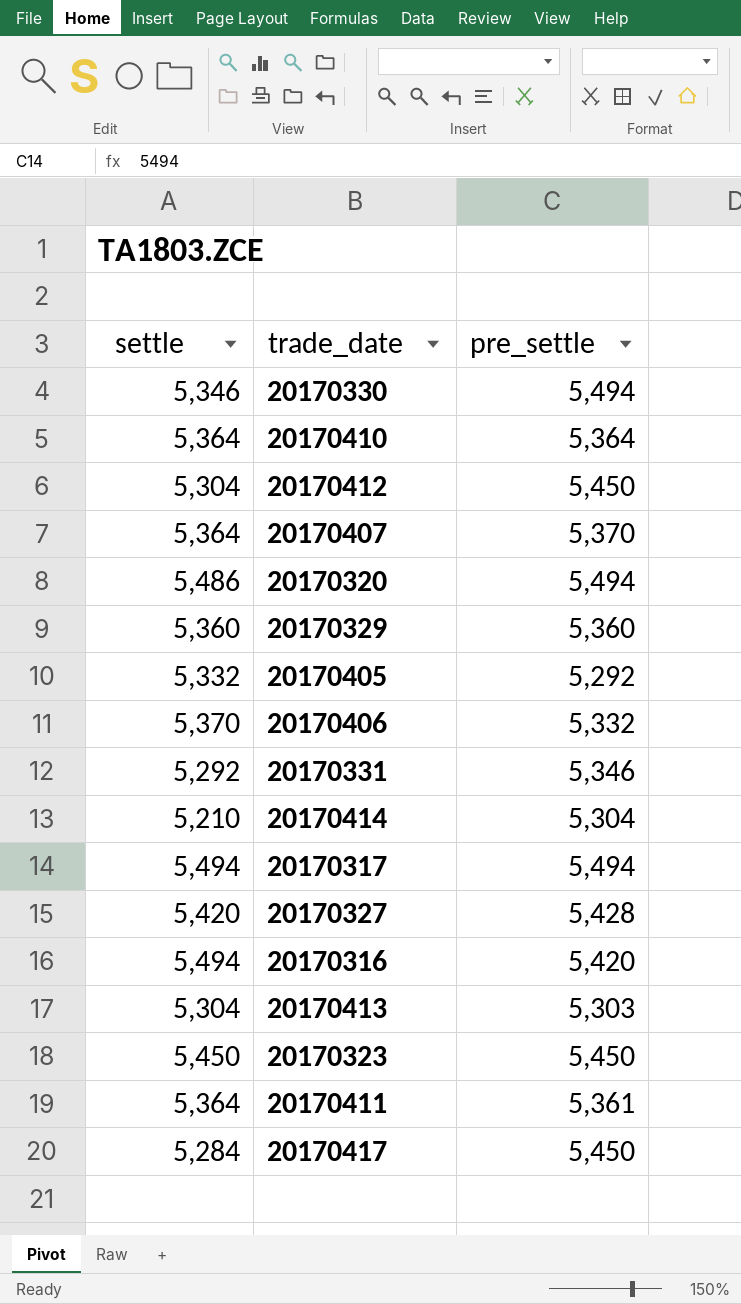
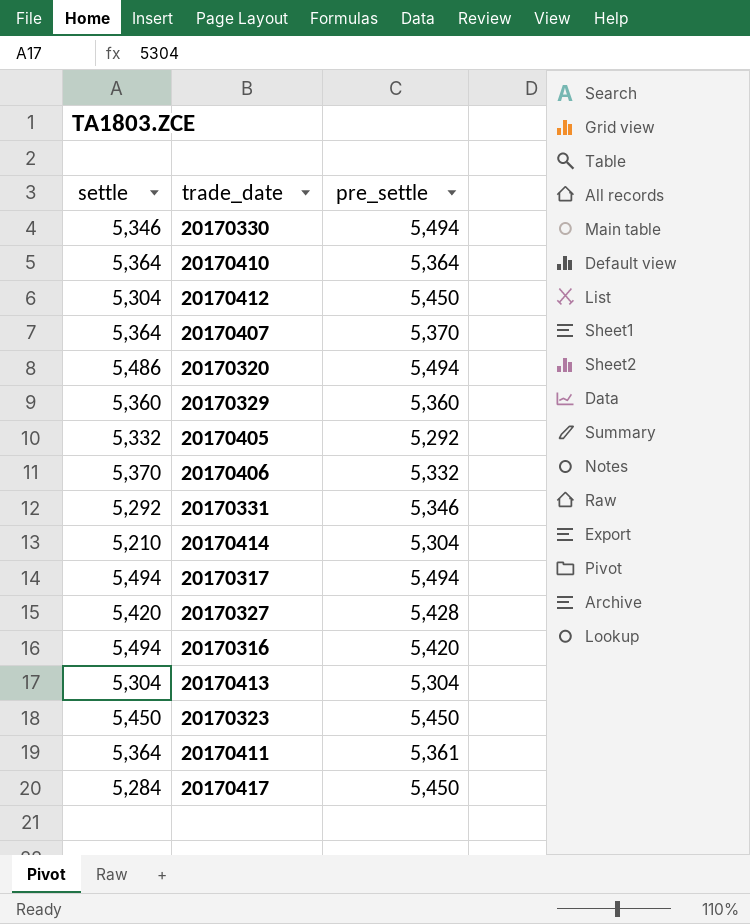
20170413 | pre_settle: 5,303 -> 5,304

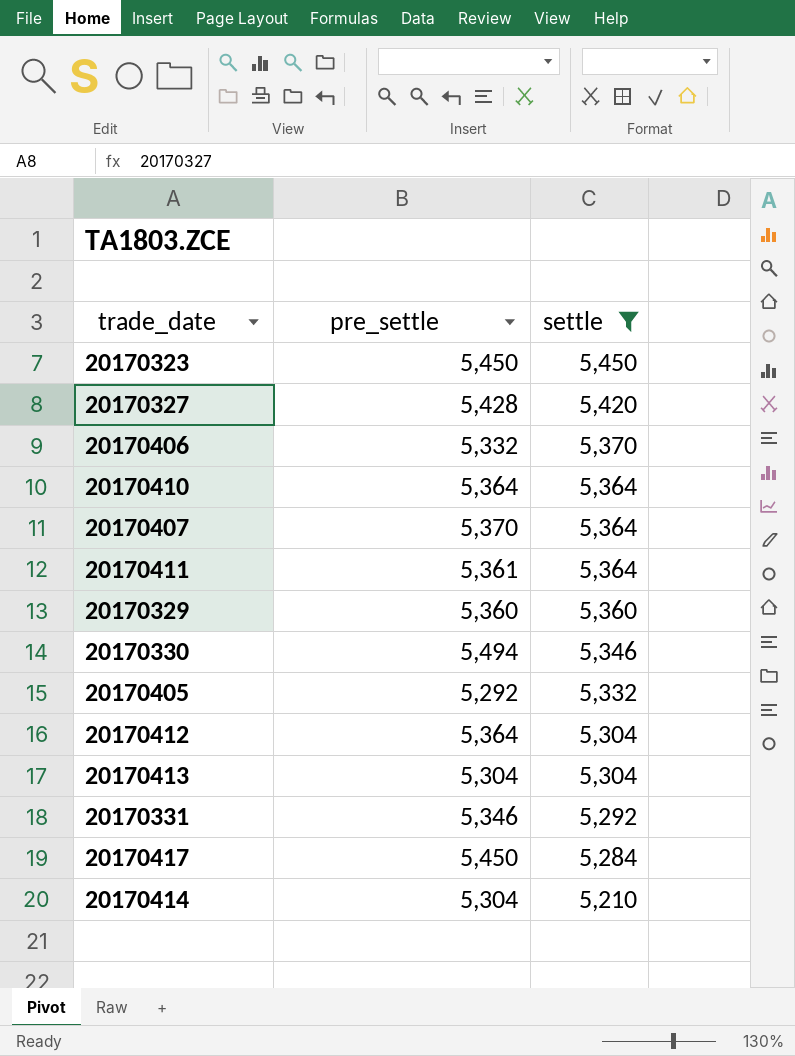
filter: none -> settle <= 5,450
row order: none -> settle descending
column settle | position: 1 -> 3
20170412 | pre_settle: 5,450 -> 5,364

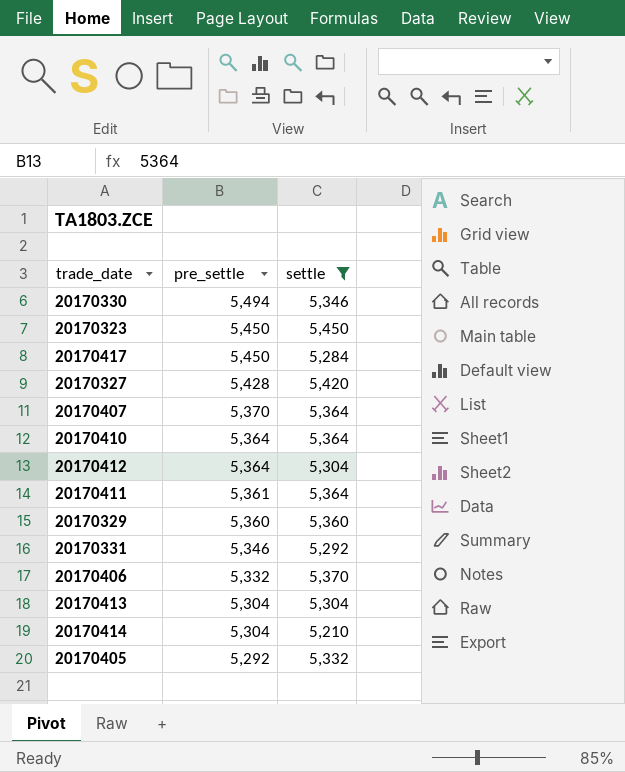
row order: settle descending -> pre_settle descending

